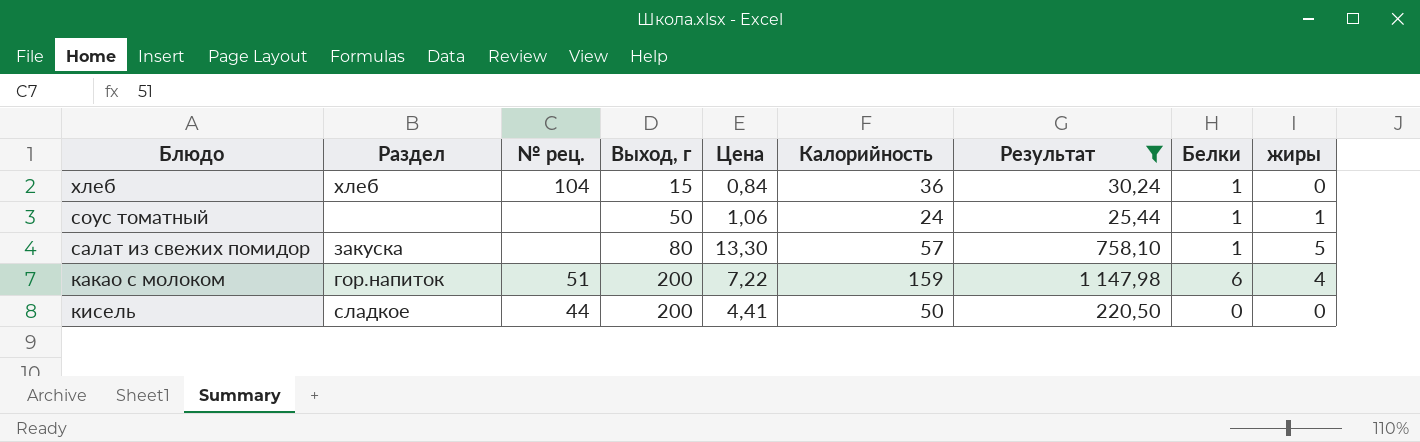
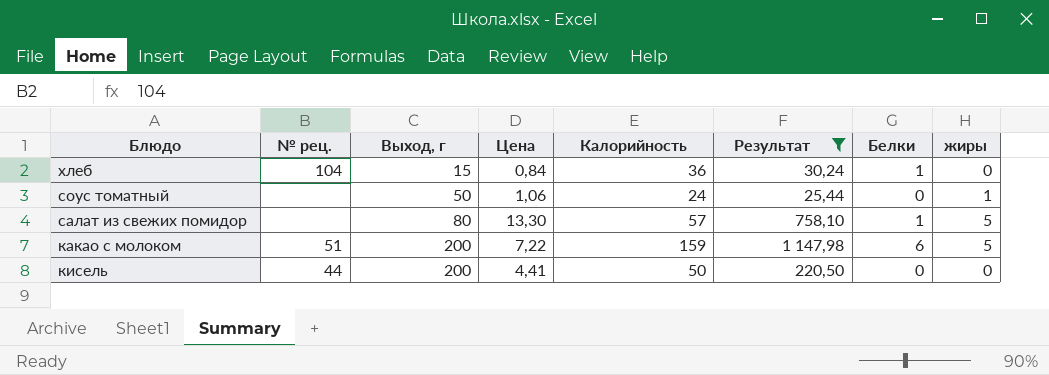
column Раздел | position: 2 -> none
соус томатный | Белки: 1 -> 0
какао с молоком | жиры: 4 -> 5

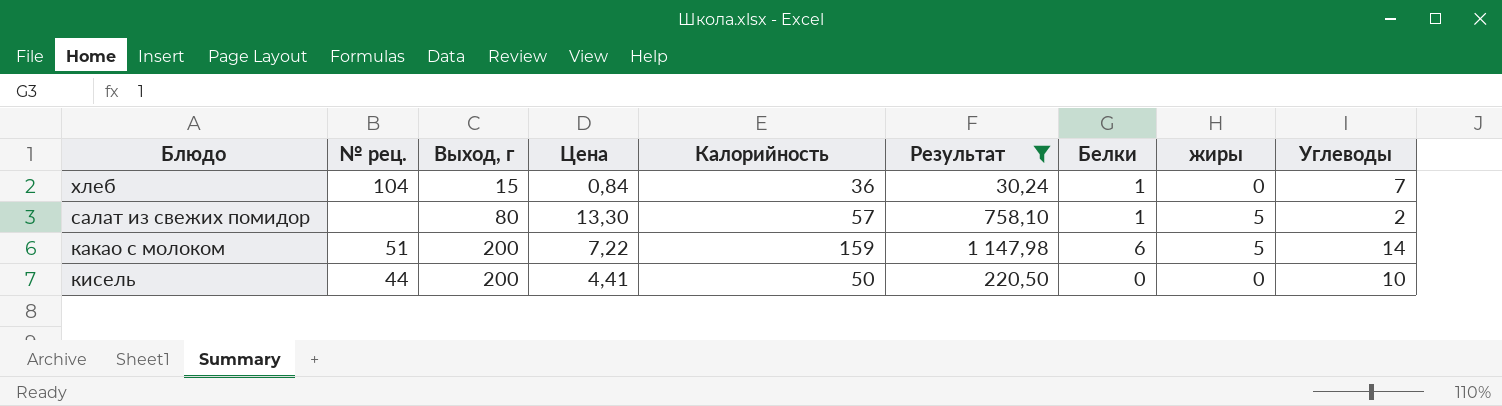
column Углеводы | position: none -> 9
row соус томатный: none | 50 | 1,06 | 24 | 25,44 | 0 | 1 -> none

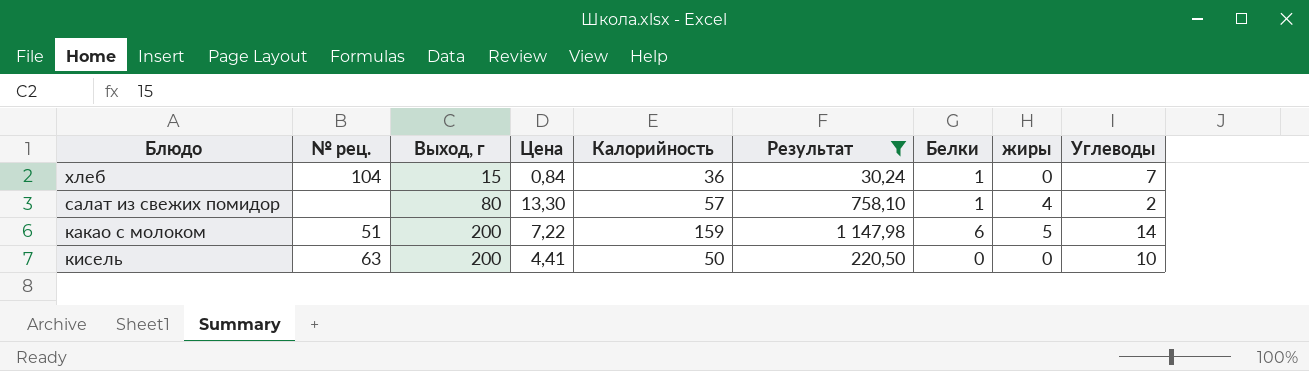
салат из свежих помидор | жиры: 5 -> 4
кисель | № рец.: 44 -> 63

